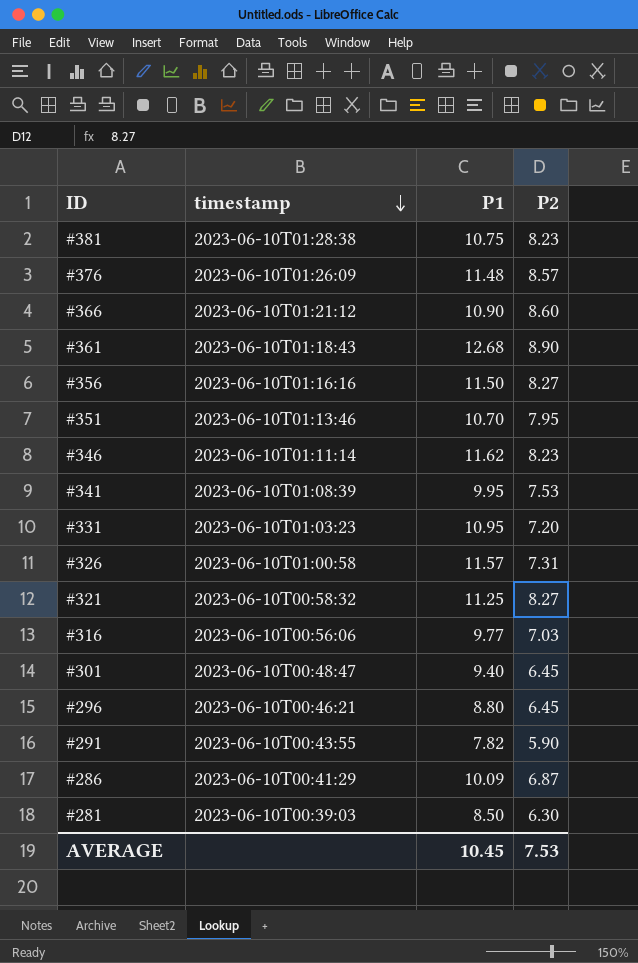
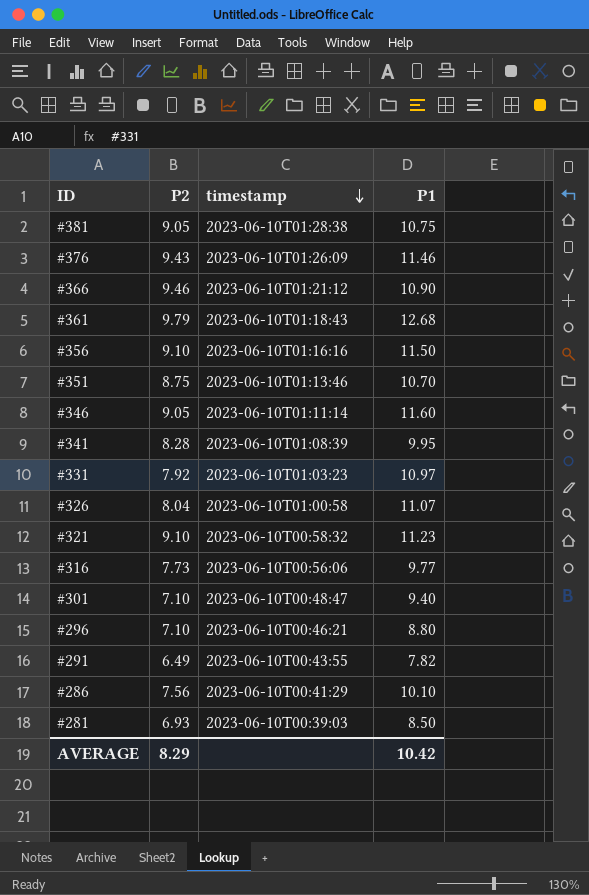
column P2 | position: 4 -> 2
#381 | P2: 8.23 -> 9.05
#376 | P2: 8.57 -> 9.43
#376 | P1: 11.48 -> 11.46
#366 | P2: 8.60 -> 9.46
#361 | P2: 8.90 -> 9.79
#356 | P2: 8.27 -> 9.10
#351 | P2: 7.95 -> 8.75
#346 | P2: 8.23 -> 9.05
#346 | P1: 11.62 -> 11.60
#341 | P2: 7.53 -> 8.28
#331 | P2: 7.20 -> 7.92
#331 | P1: 10.95 -> 10.97
#326 | P2: 7.31 -> 8.04
#326 | P1: 11.57 -> 11.07
#321 | P2: 8.27 -> 9.10
#321 | P1: 11.25 -> 11.23
#316 | P2: 7.03 -> 7.73
#301 | P2: 6.45 -> 7.10
#296 | P2: 6.45 -> 7.10
#291 | P2: 5.90 -> 6.49
#286 | P2: 6.87 -> 7.56
#286 | P1: 10.09 -> 10.10
#281 | P2: 6.30 -> 6.93
AVERAGE | P2: 7.53 -> 8.29
AVERAGE | P1: 10.45 -> 10.42

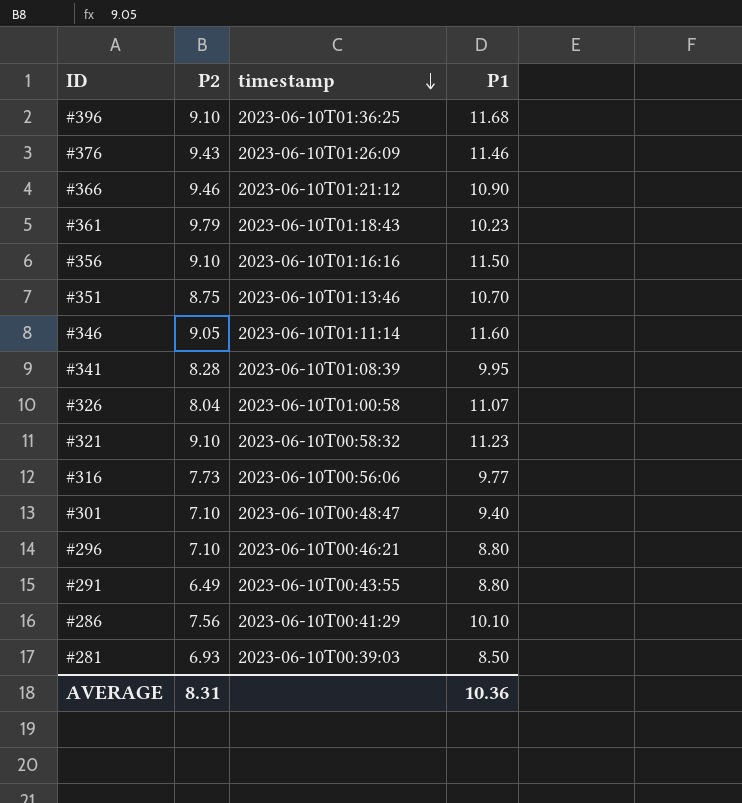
row #381: 9.05 | 2023-06-10T01:28:38 | 10.75 -> none
row #331: 7.92 | 2023-06-10T01:03:23 | 10.97 -> none
row #396: none -> 9.10 | 2023-06-10T01:36:25 | 11.68
#361 | P1: 12.68 -> 10.23
#291 | P1: 7.82 -> 8.80
AVERAGE | P2: 8.29 -> 8.31
AVERAGE | P1: 10.42 -> 10.36

